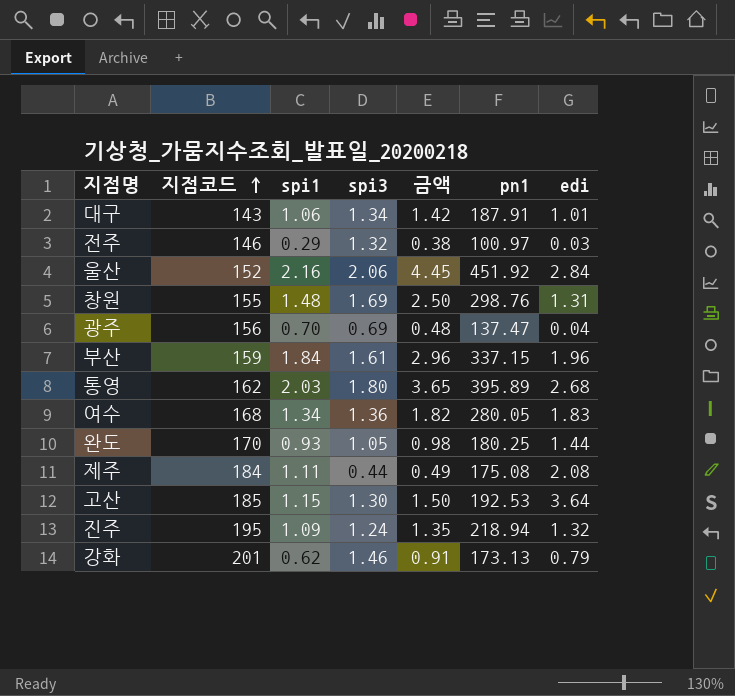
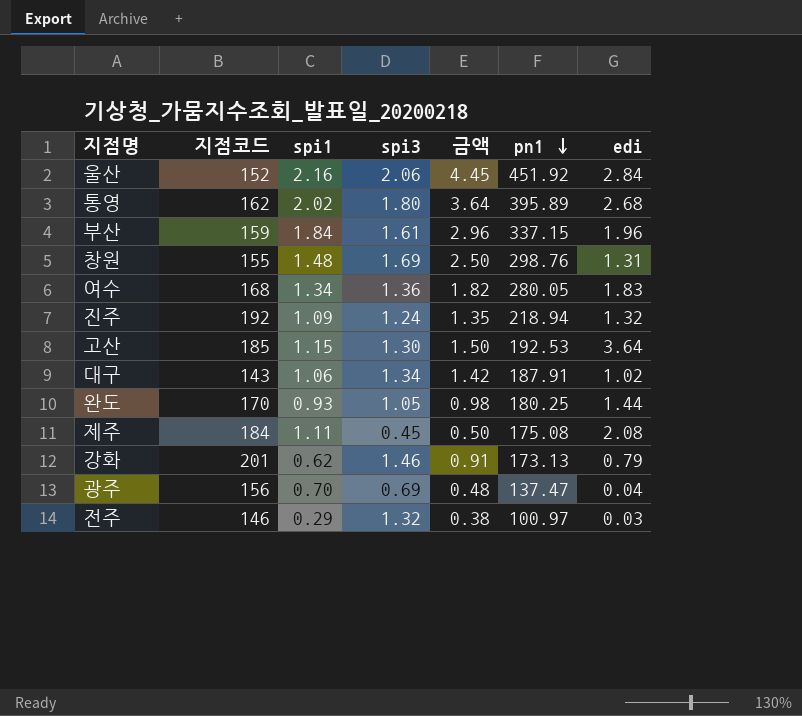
row order: 지점코드 ascending -> pn1 descending
통영 | spi1: 2.03 -> 2.02
통영 | 금액: 3.65 -> 3.64
진주 | 지점코드: 195 -> 192
대구 | edi: 1.01 -> 1.02
제주 | spi3: 0.44 -> 0.45
제주 | 금액: 0.49 -> 0.50

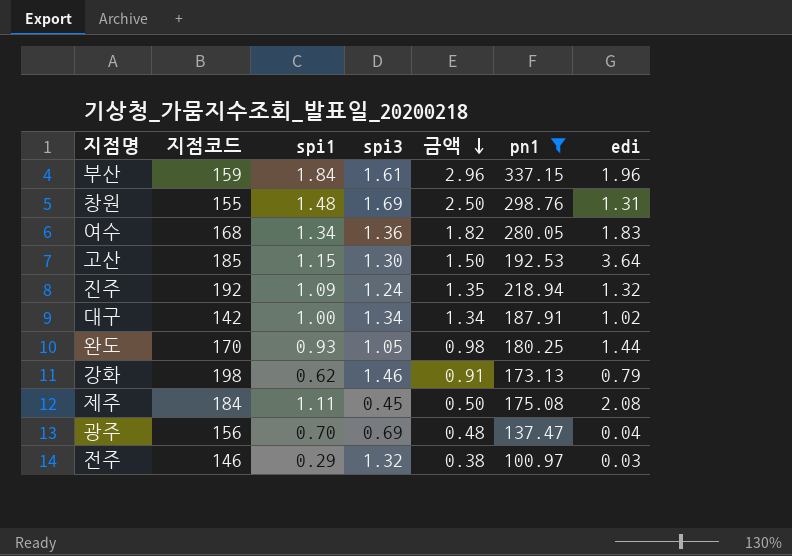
filter: none -> pn1 <= 337.15
row order: pn1 descending -> 금액 descending
대구 | 지점코드: 143 -> 142
대구 | spi1: 1.06 -> 1.00
대구 | 금액: 1.42 -> 1.34
강화 | 지점코드: 201 -> 198

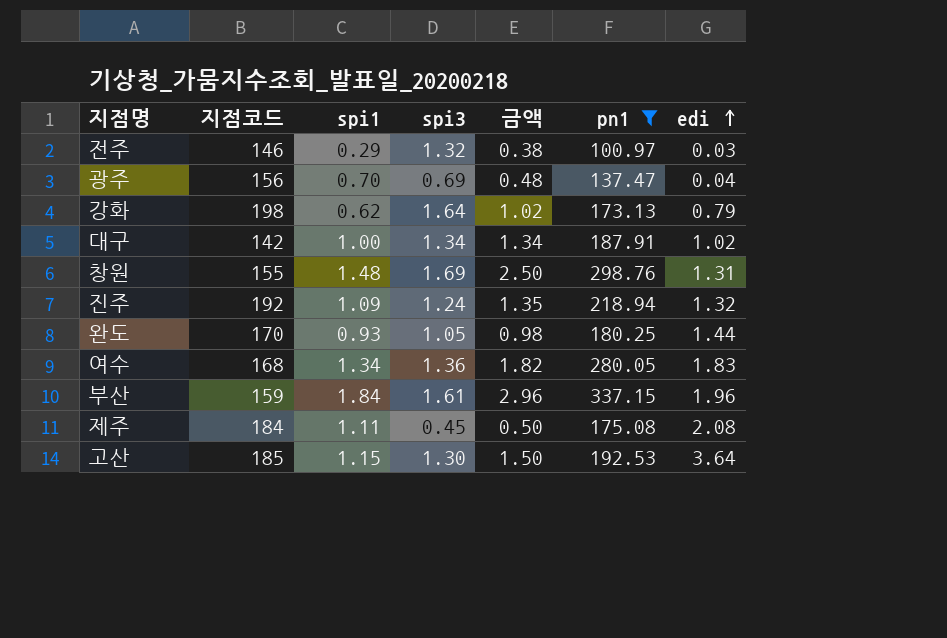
row order: 금액 descending -> edi ascending
강화 | spi3: 1.46 -> 1.64
강화 | 금액: 0.91 -> 1.02

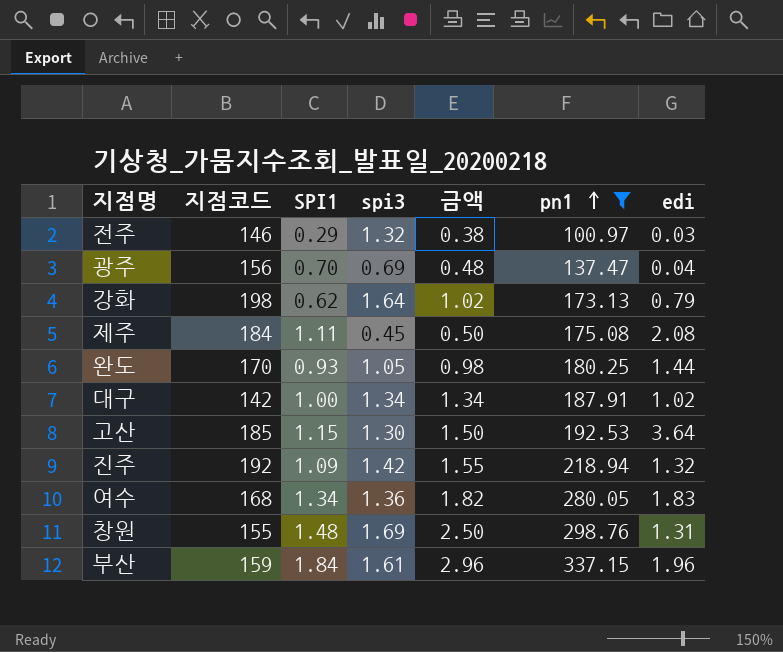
row order: edi ascending -> pn1 ascending
column name: spi1 -> SPI1
진주 | spi3: 1.24 -> 1.42
진주 | 금액: 1.35 -> 1.55

